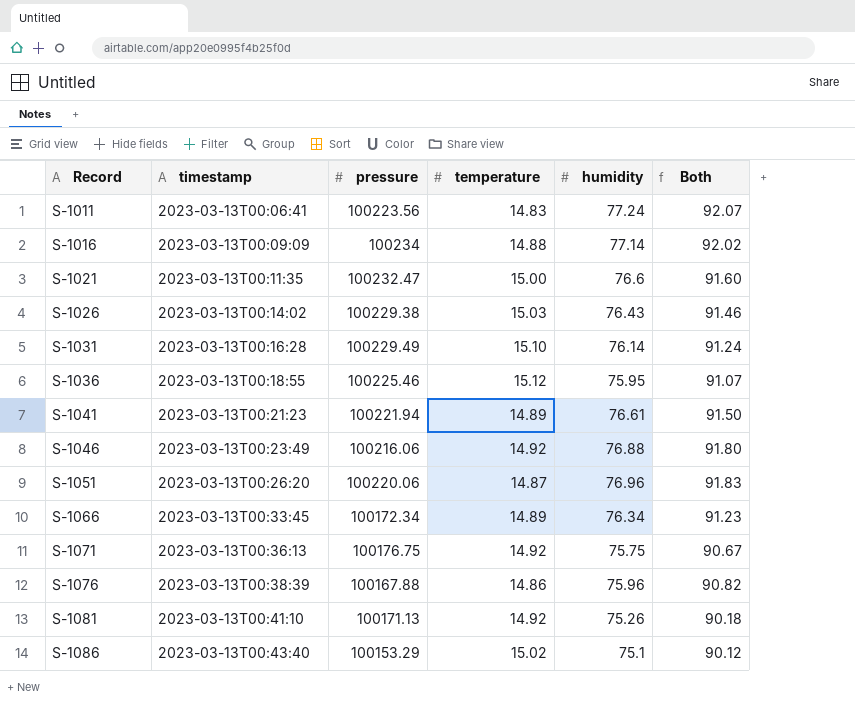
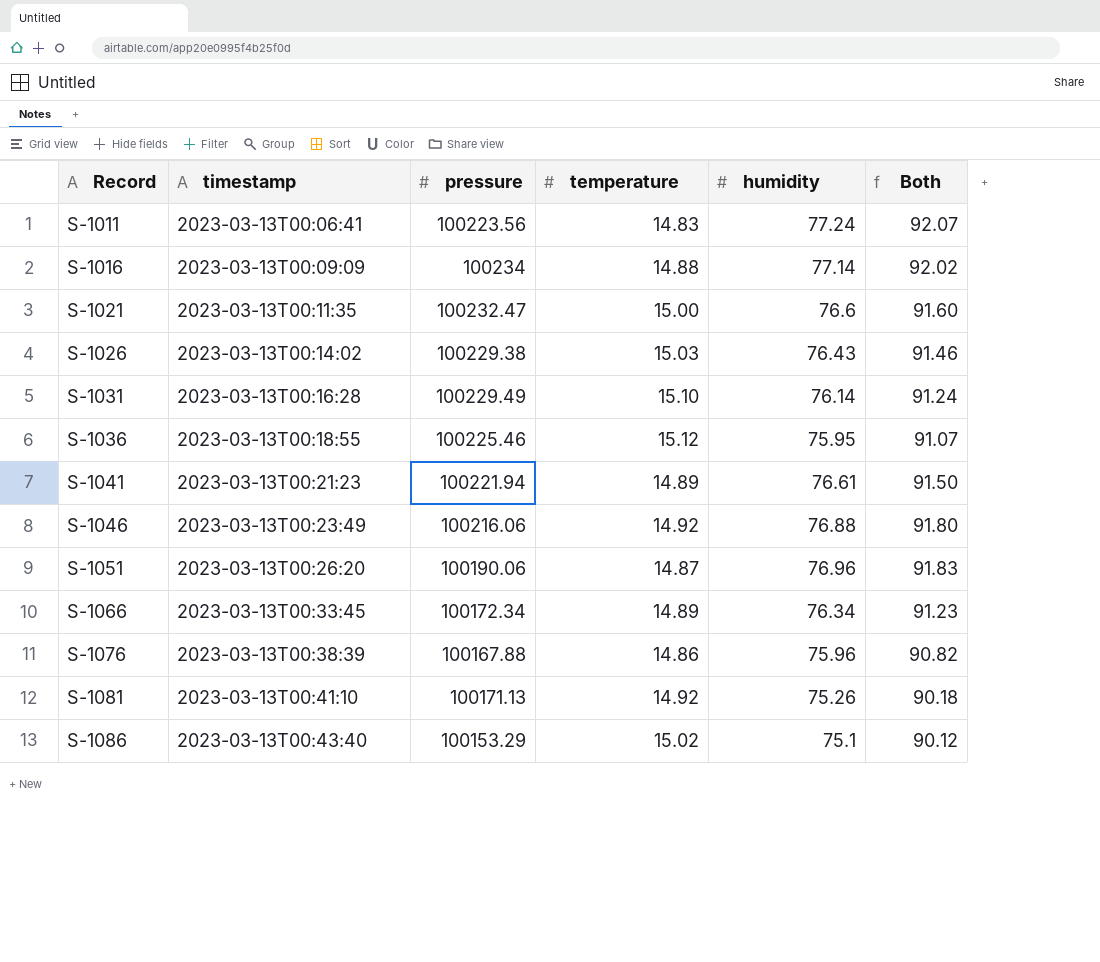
row S-1071: 2023-03-13T00:36:13 | 100176.75 | 14.92 | 75.75 | 90.67 -> none
S-1051 | pressure: 100220.06 -> 100190.06

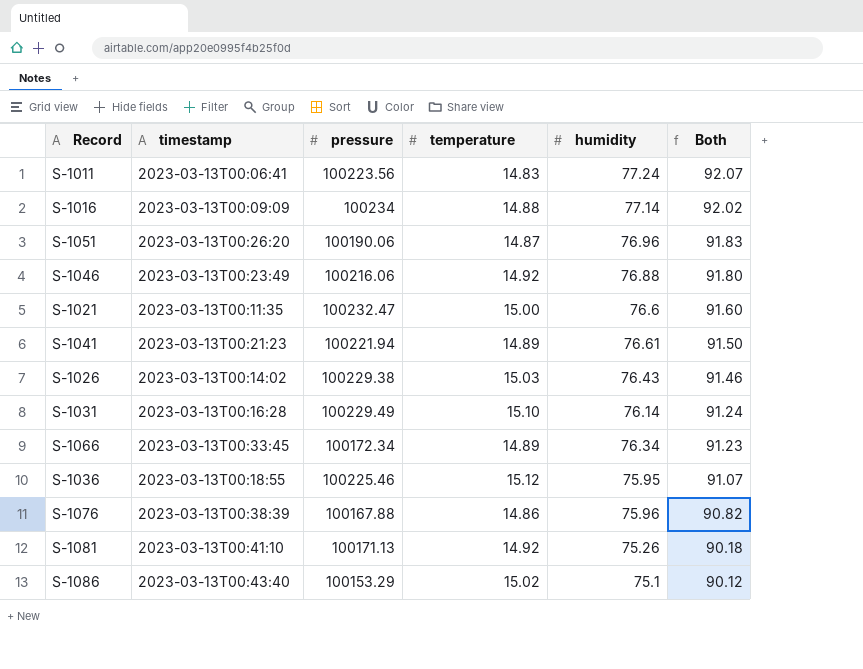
row order: Record ascending -> Both descending

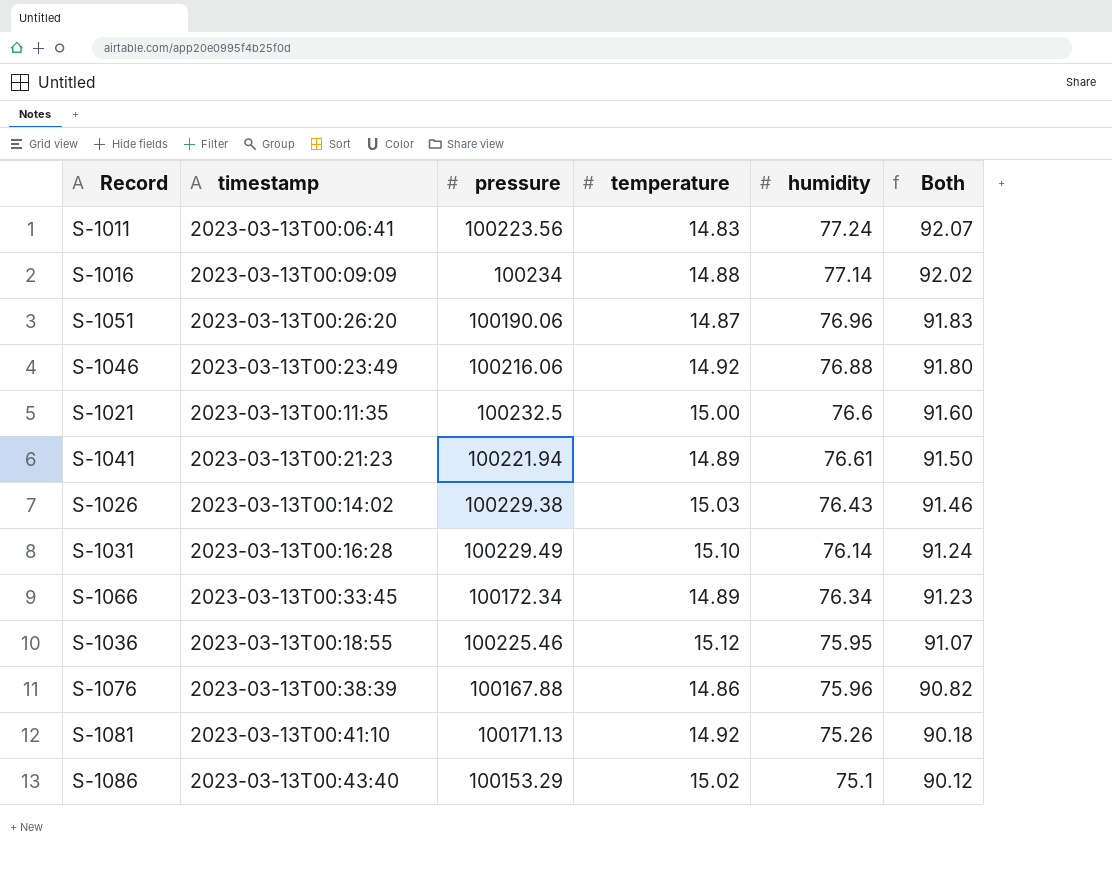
S-1021 | pressure: 100232.47 -> 100232.5

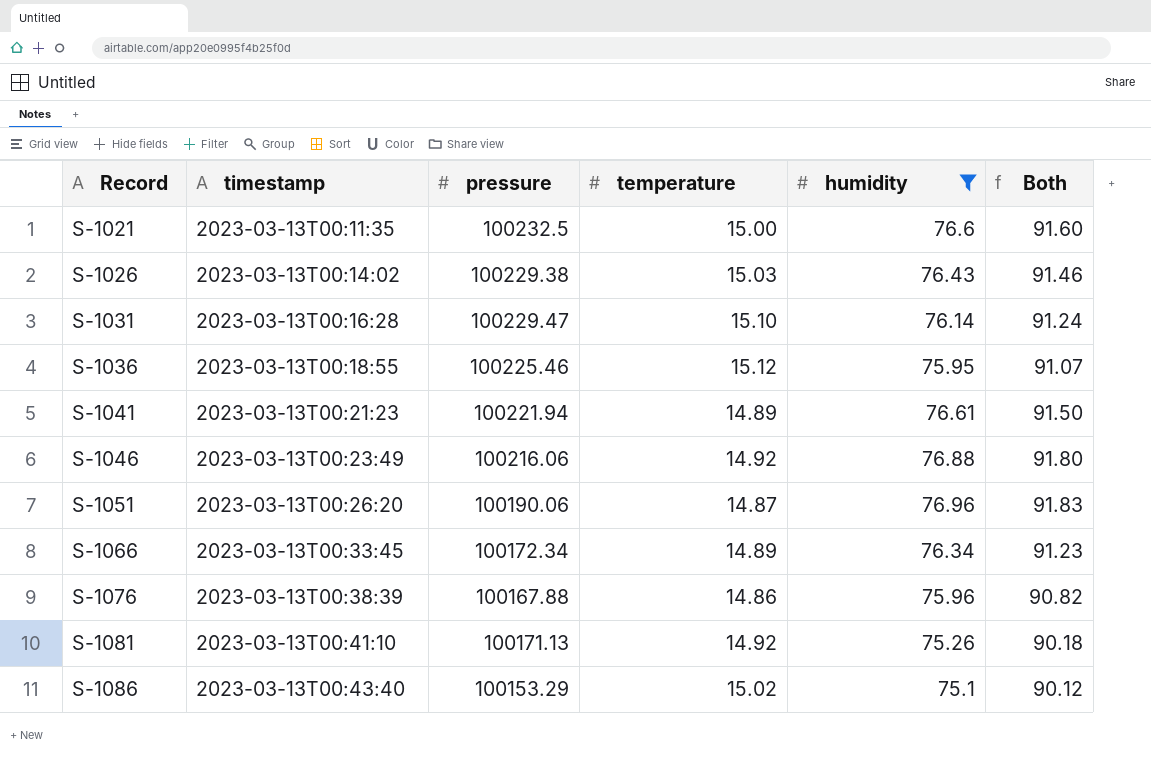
filter: none -> humidity <= 76.96
row order: Both descending -> Record ascending
S-1031 | pressure: 100229.49 -> 100229.47

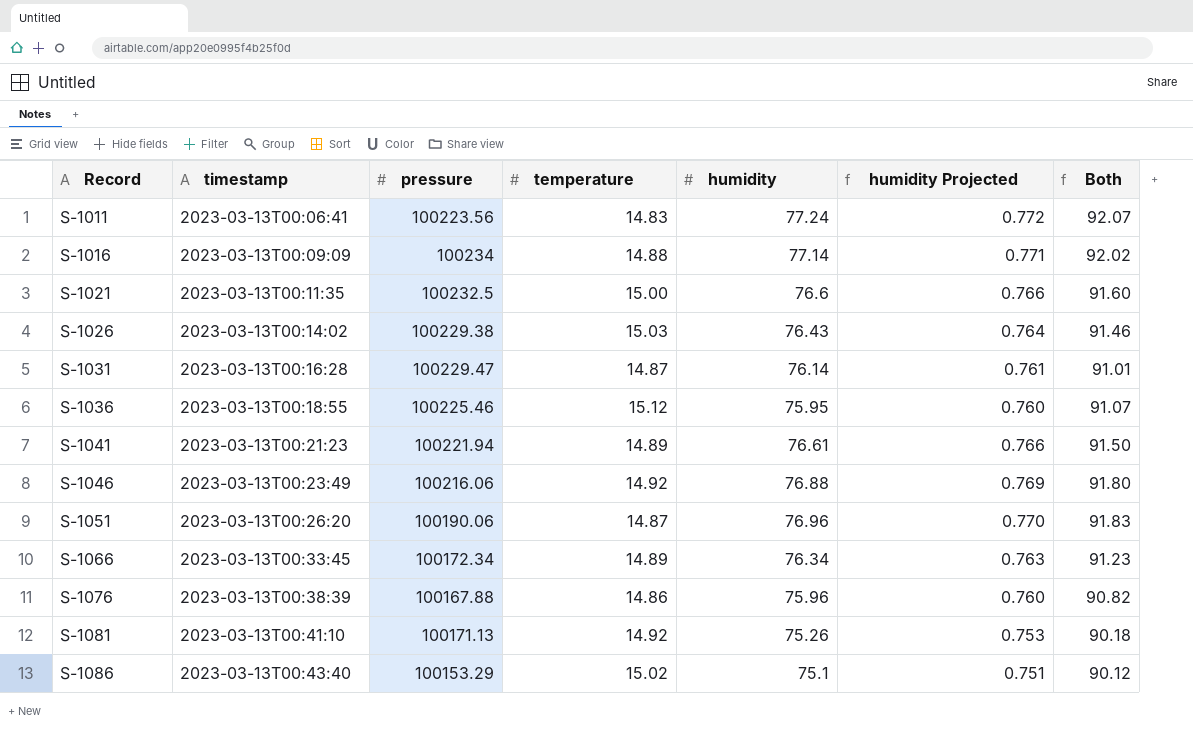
filter: humidity <= 76.96 -> none
column humidity Projected | formula: none -> [humidity] * 0.01
S-1031 | temperature: 15.10 -> 14.87
S-1031 | Both: 91.24 -> 91.01

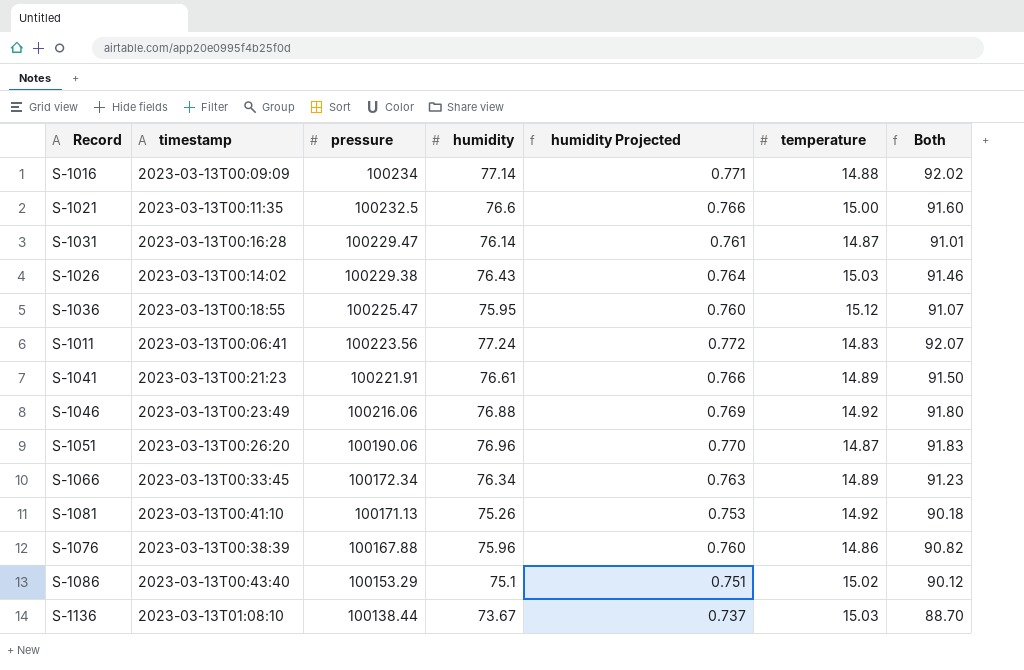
row order: Record ascending -> pressure descending
column temperature | position: 4 -> 6
S-1036 | pressure: 100225.46 -> 100225.47
S-1041 | pressure: 100221.94 -> 100221.91
row S-1136: none -> 2023-03-13T01:08:10 | 100138.44 | 73.67 | 0.737 | 15.03 | 88.70

